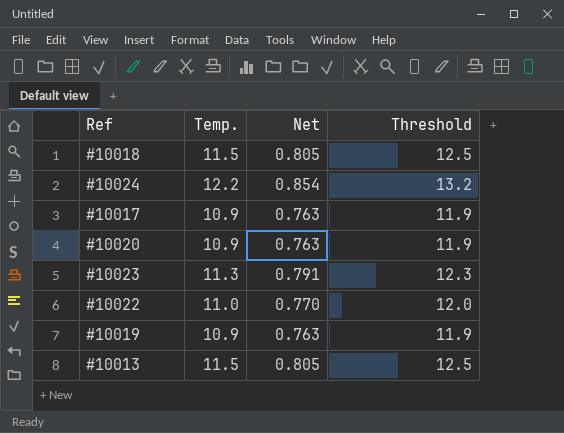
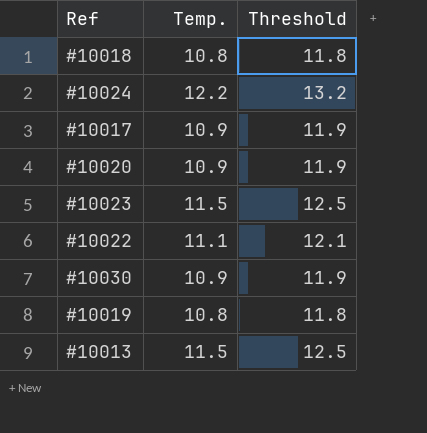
column Net | formula: [Temp.] * 0.07 -> none
#10018 | Temp.: 11.5 -> 10.8
#10018 | Threshold: 12.5 -> 11.8
#10023 | Temp.: 11.3 -> 11.5
#10023 | Threshold: 12.3 -> 12.5
#10022 | Temp.: 11.0 -> 11.1
#10022 | Threshold: 12.0 -> 12.1
row #10030: none -> 10.9 | 11.9
#10019 | Temp.: 10.9 -> 10.8
#10019 | Threshold: 11.9 -> 11.8

